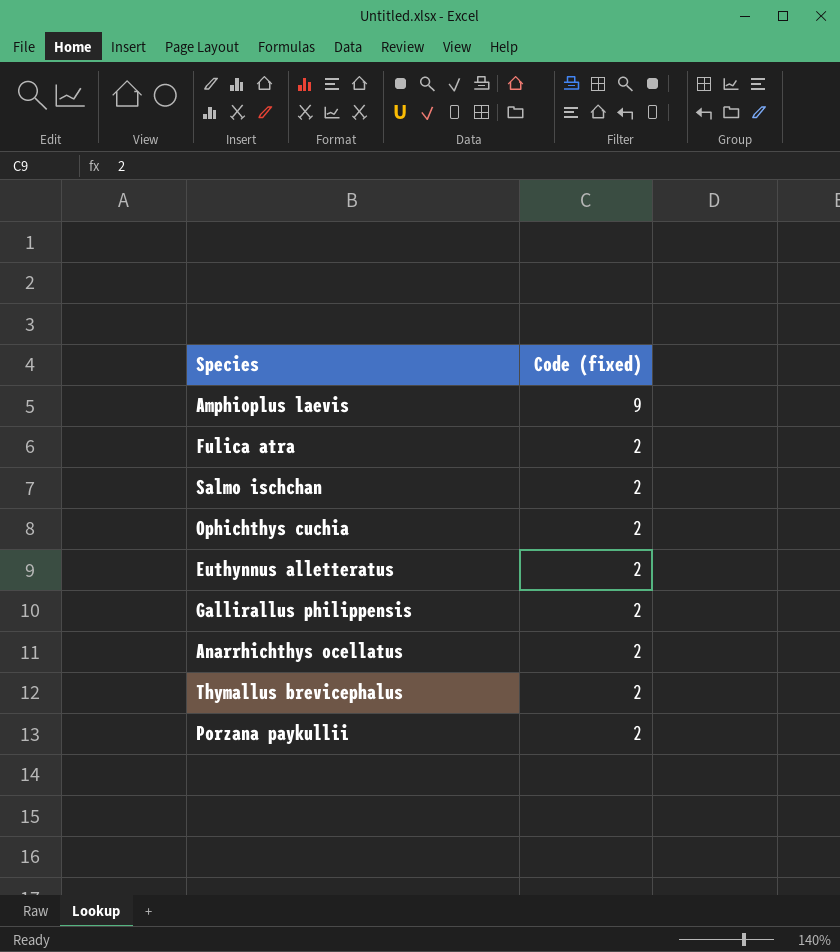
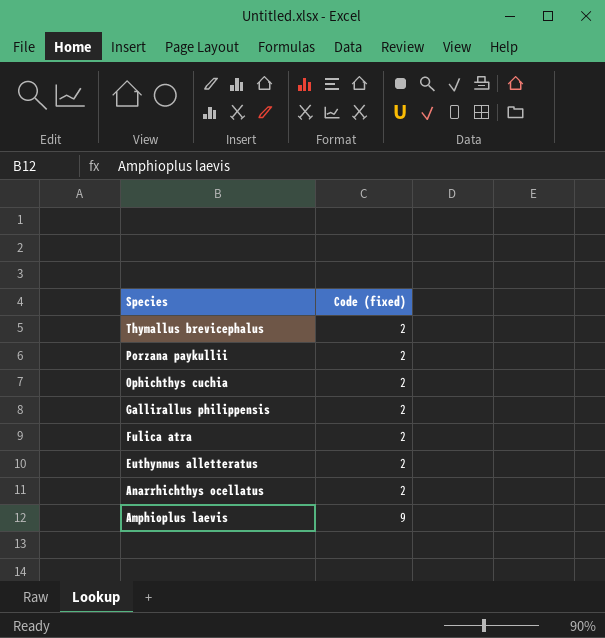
row order: Code (fixed) descending -> Species descending
row Salmo ischchan: 2 -> none

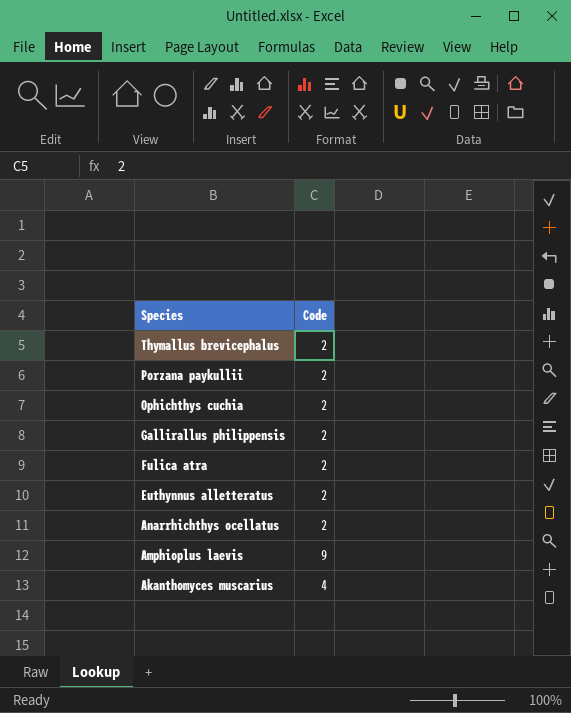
column name: Code (fixed) -> Code
row Akanthomyces muscarius: none -> 4

